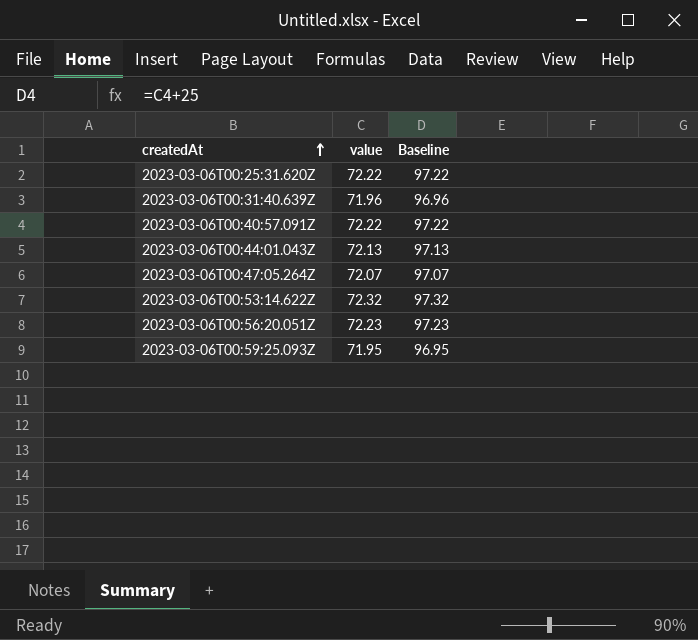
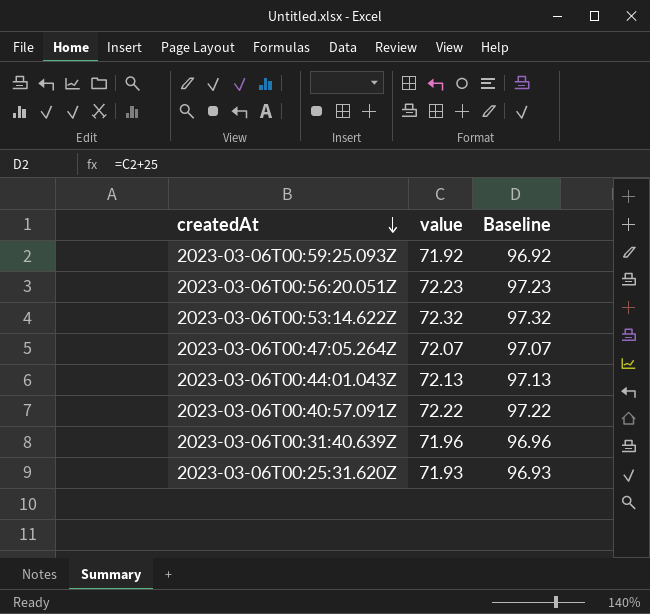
row order: createdAt ascending -> createdAt descending
2023-03-06T00:59:25.093Z | value: 71.95 -> 71.92
2023-03-06T00:59:25.093Z | Baseline: 96.95 -> 96.92
2023-03-06T00:25:31.620Z | value: 72.22 -> 71.93
2023-03-06T00:25:31.620Z | Baseline: 97.22 -> 96.93

